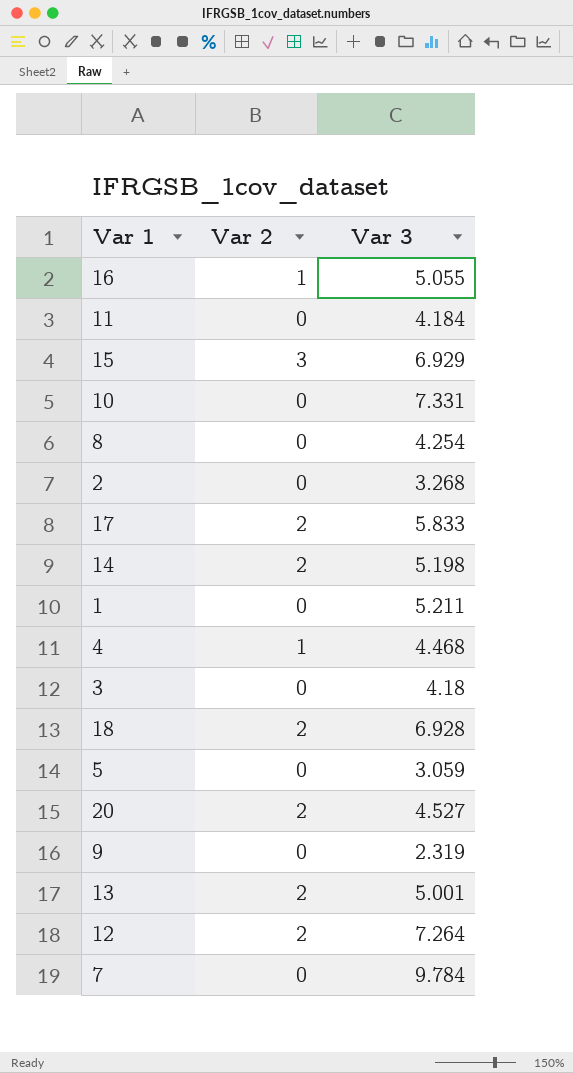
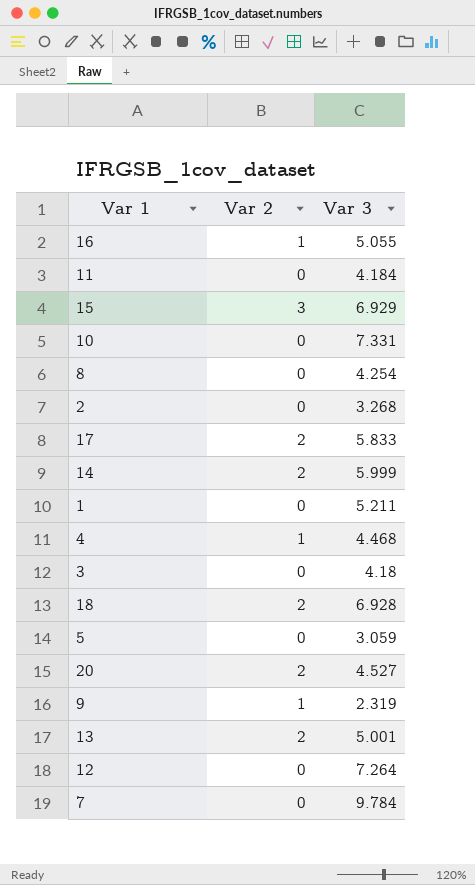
14 | Var 3: 5.198 -> 5.999
9 | Var 2: 0 -> 1
12 | Var 2: 2 -> 0

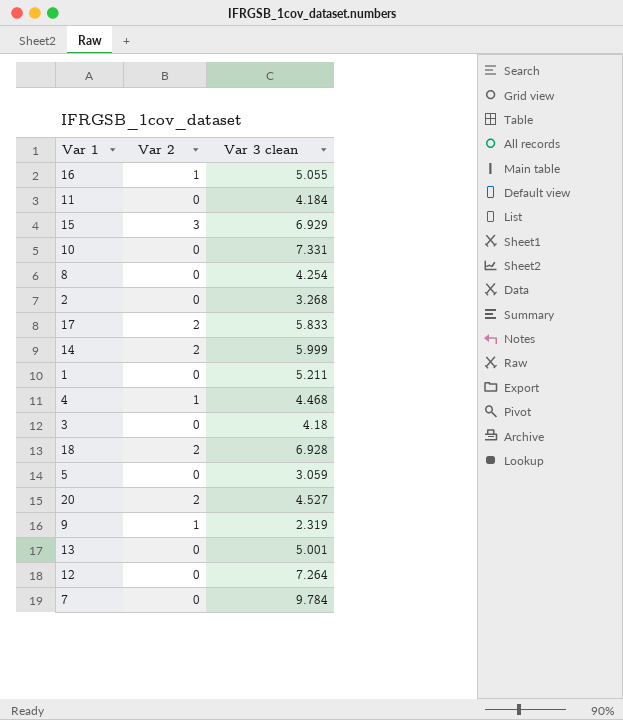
column name: Var 3 -> Var 3 clean
13 | Var 2: 2 -> 0

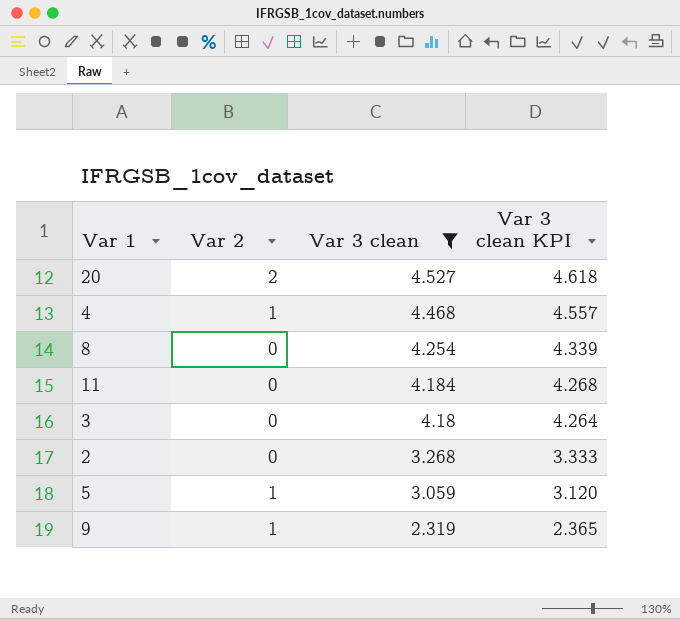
filter: none -> Var 3 clean <= 4.527
row order: none -> Var 3 clean descending
column Var 3 clean KPI | formula: none -> [Var 3 clean] * 1.02
5 | Var 2: 0 -> 1

